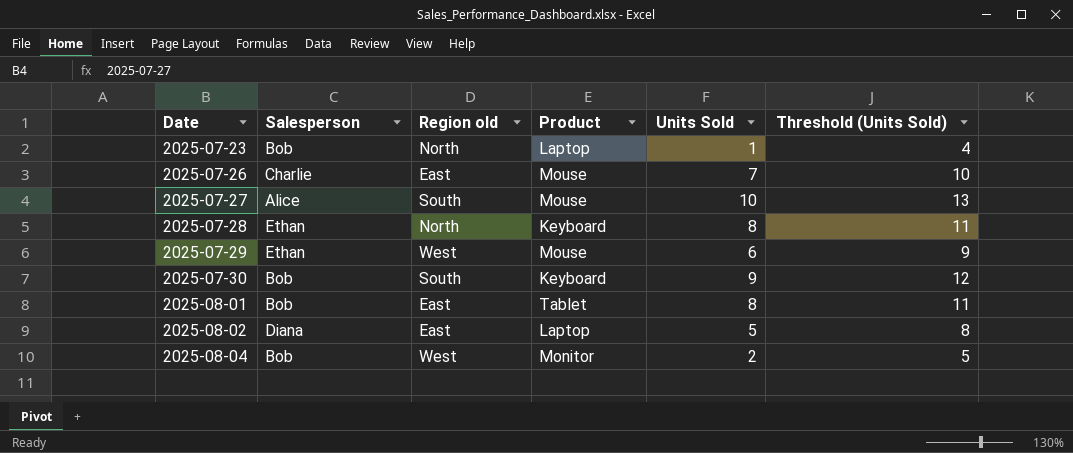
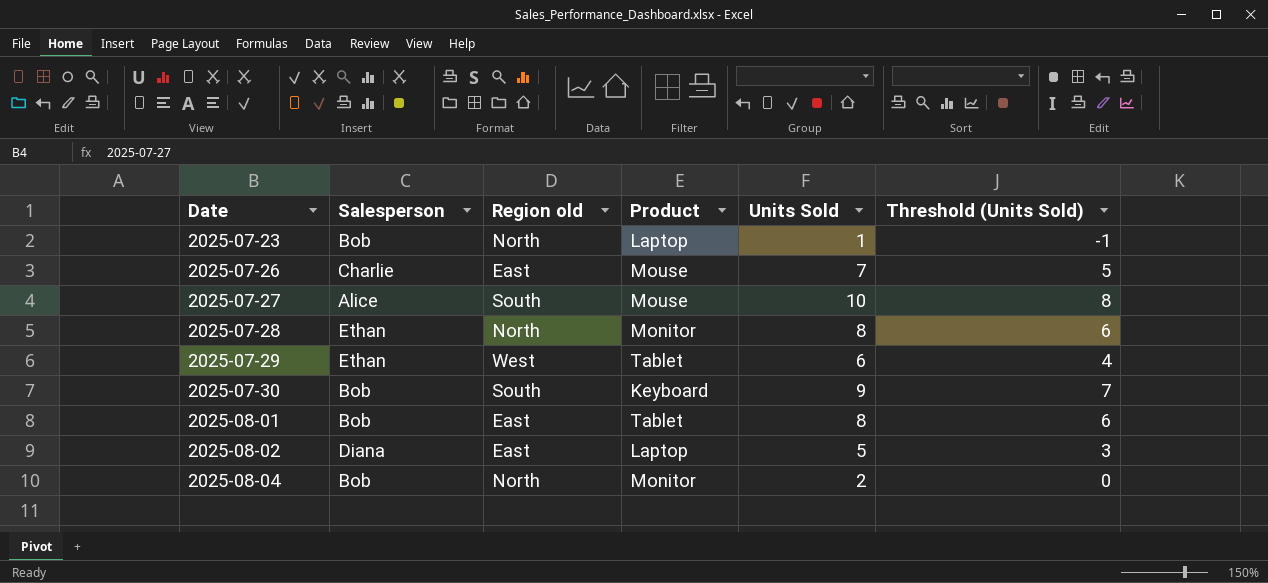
column Threshold (Units Sold) | formula: [Units Sold] + 3 -> [Units Sold] - 2
2025-07-28 | Product: Keyboard -> Monitor
2025-07-29 | Product: Mouse -> Tablet
2025-08-04 | Region old: West -> North

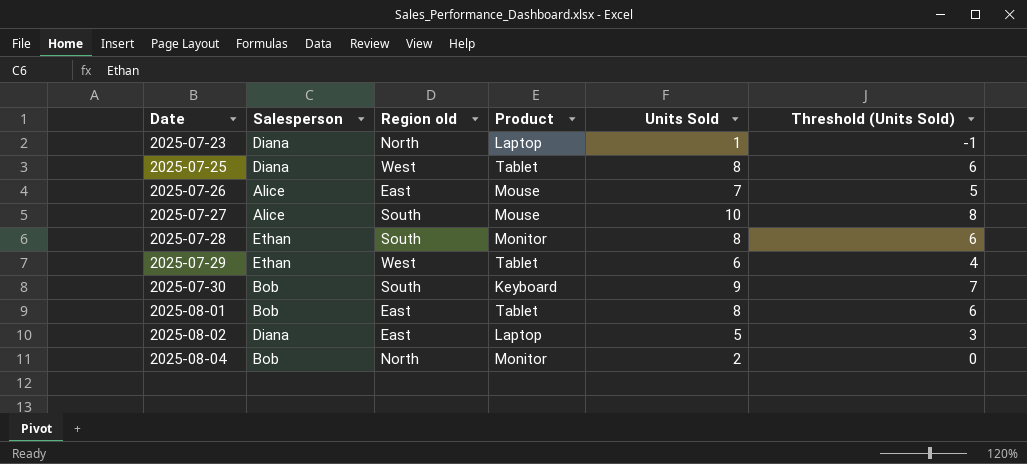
2025-07-23 | Salesperson: Bob -> Diana
row 2025-07-25: none -> Diana | West | Tablet | 8 | 6
2025-07-26 | Salesperson: Charlie -> Alice
2025-07-28 | Region old: North -> South

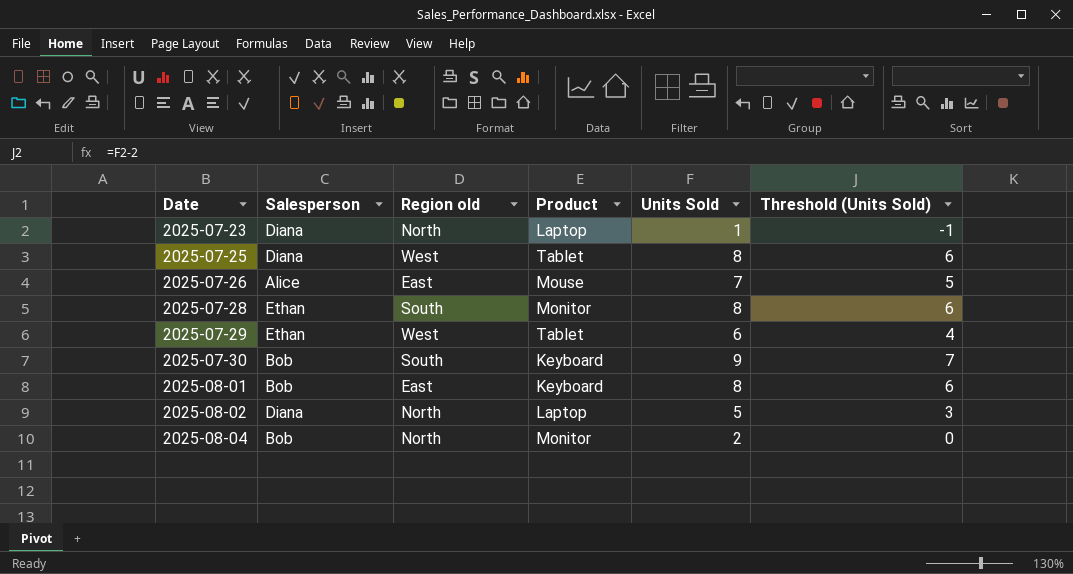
row 2025-07-27: Alice | South | Mouse | 10 | 8 -> none
2025-08-01 | Product: Tablet -> Keyboard
2025-08-02 | Region old: East -> North

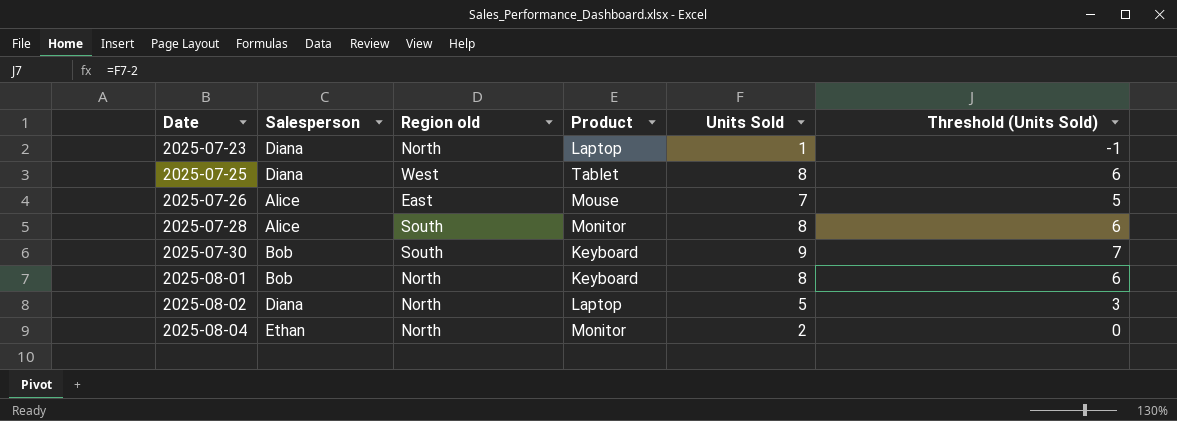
row 2025-07-29: Ethan | West | Tablet | 6 | 4 -> none
2025-07-28 | Salesperson: Ethan -> Alice
2025-08-01 | Region old: East -> North
2025-08-04 | Salesperson: Bob -> Ethan

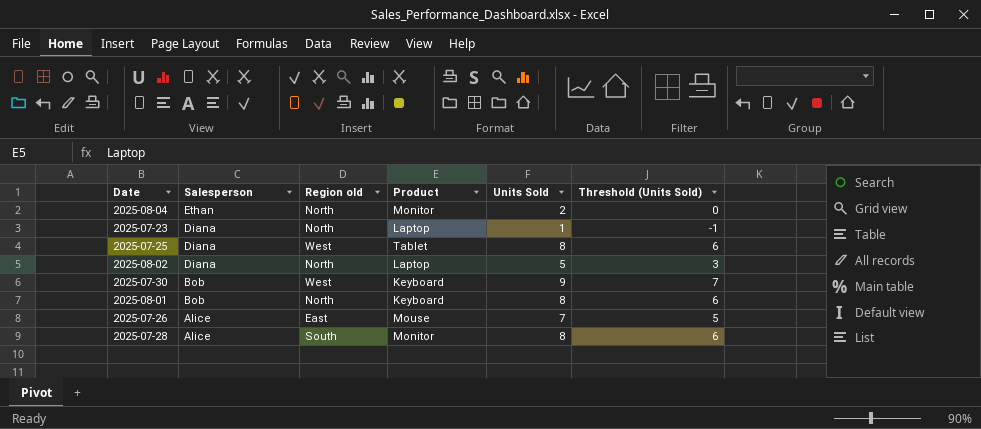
row order: Date ascending -> Salesperson descending
2025-07-30 | Region old: South -> West

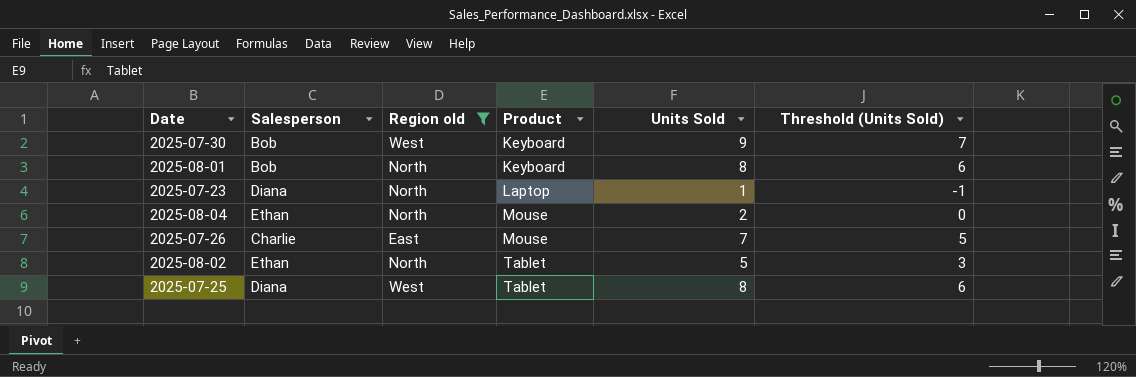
filter: none -> Region old != South
row order: Salesperson descending -> Product ascending
2025-08-04 | Product: Monitor -> Mouse
2025-07-26 | Salesperson: Alice -> Charlie
2025-08-02 | Salesperson: Diana -> Ethan
2025-08-02 | Product: Laptop -> Tablet

